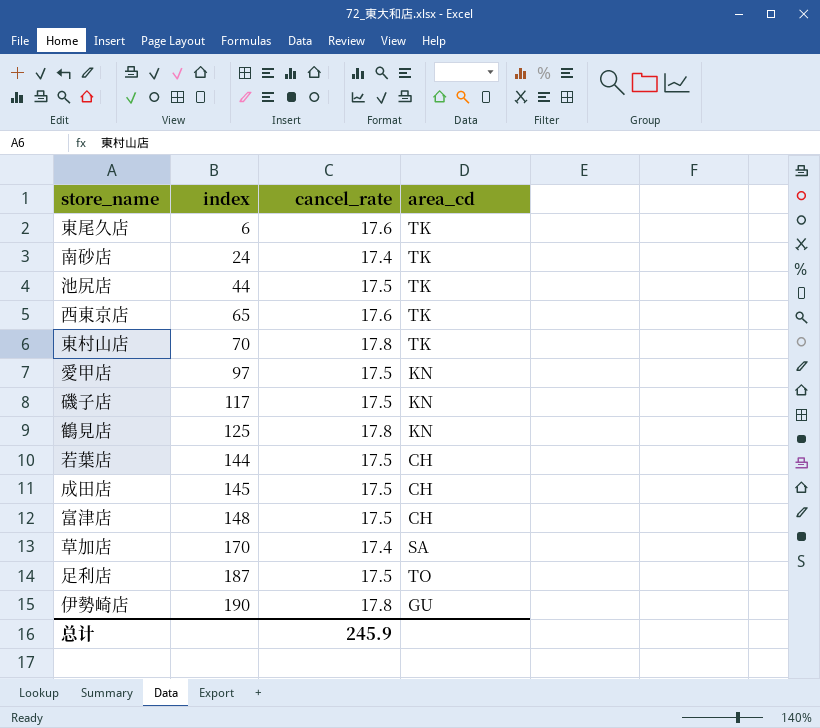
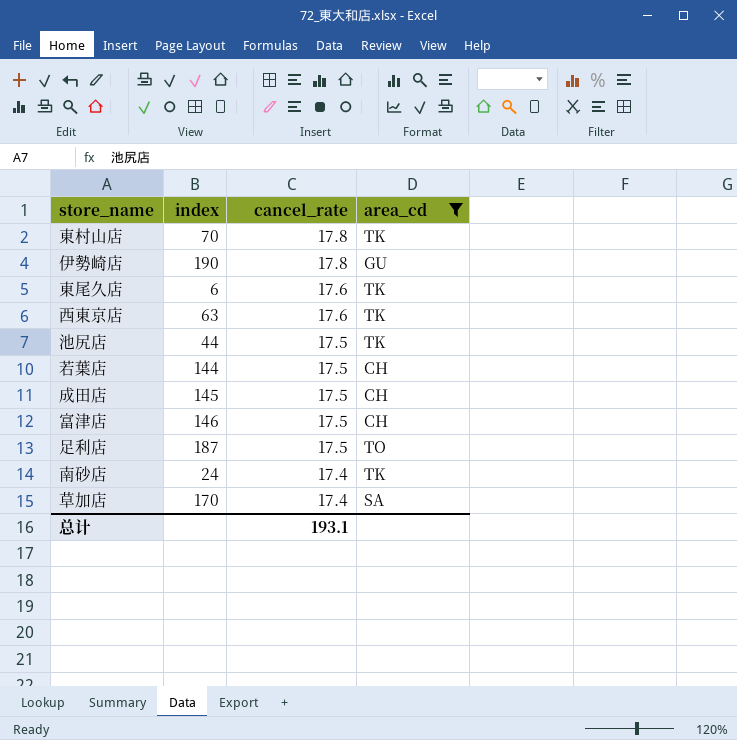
filter: none -> area_cd != KN
row order: index ascending -> cancel_rate descending
西東京店 | index: 65 -> 63
富津店 | index: 148 -> 146
总计 | cancel_rate: 245.9 -> 193.1

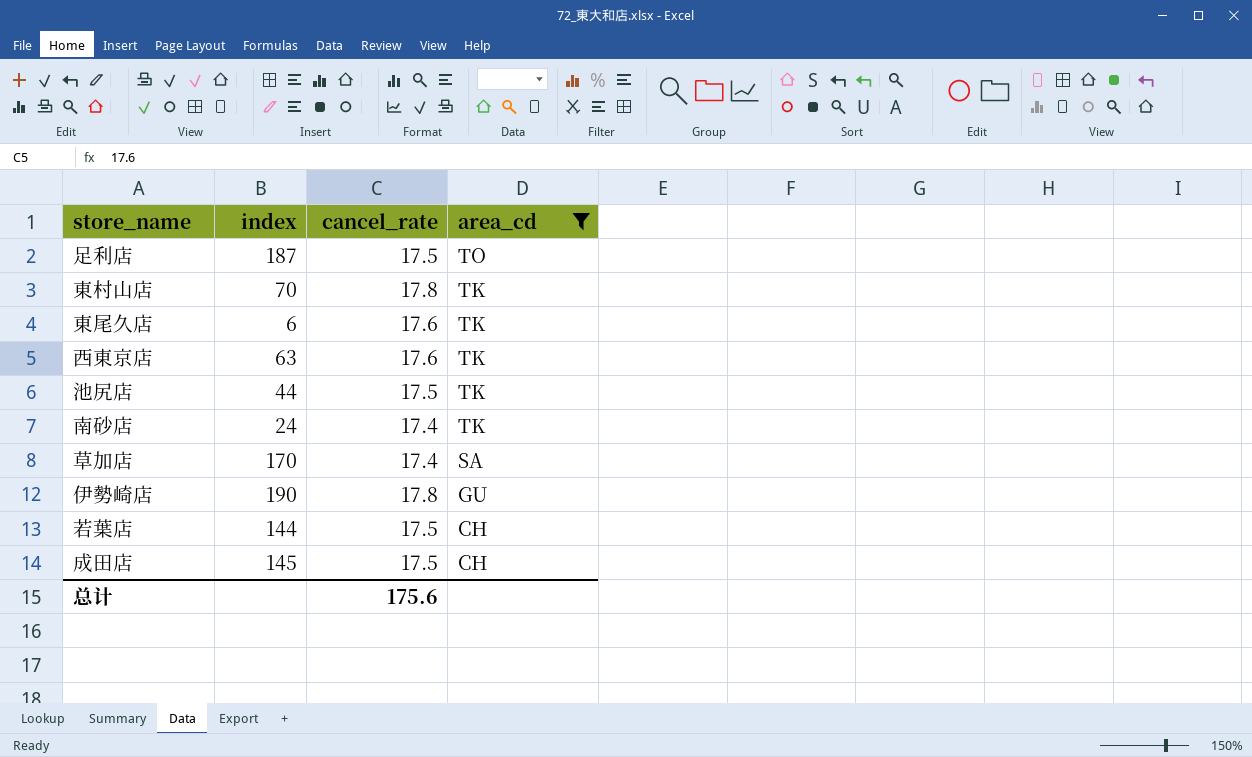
row order: cancel_rate descending -> area_cd descending
row 富津店: 146 | 17.5 | CH -> none
总计 | cancel_rate: 193.1 -> 175.6

